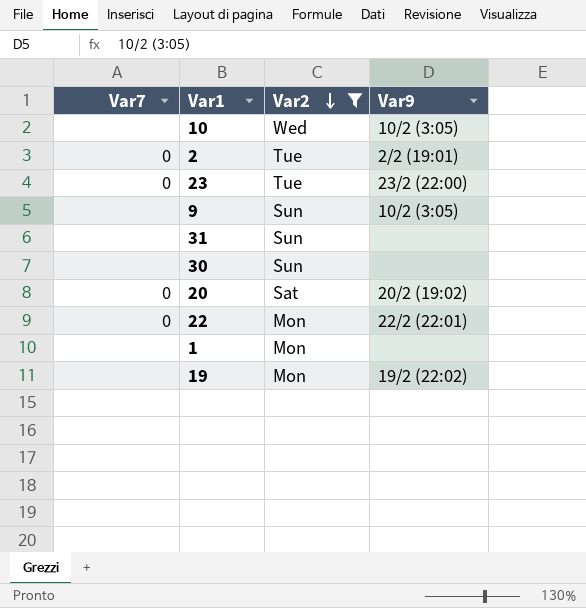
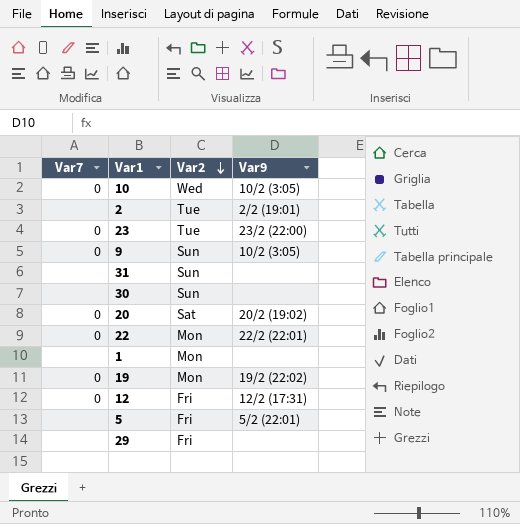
filter: Var2 != Fri -> none
10 | Var7: none -> 0
2 | Var7: 0 -> none
9 | Var7: none -> 0
19 | Var7: none -> 0

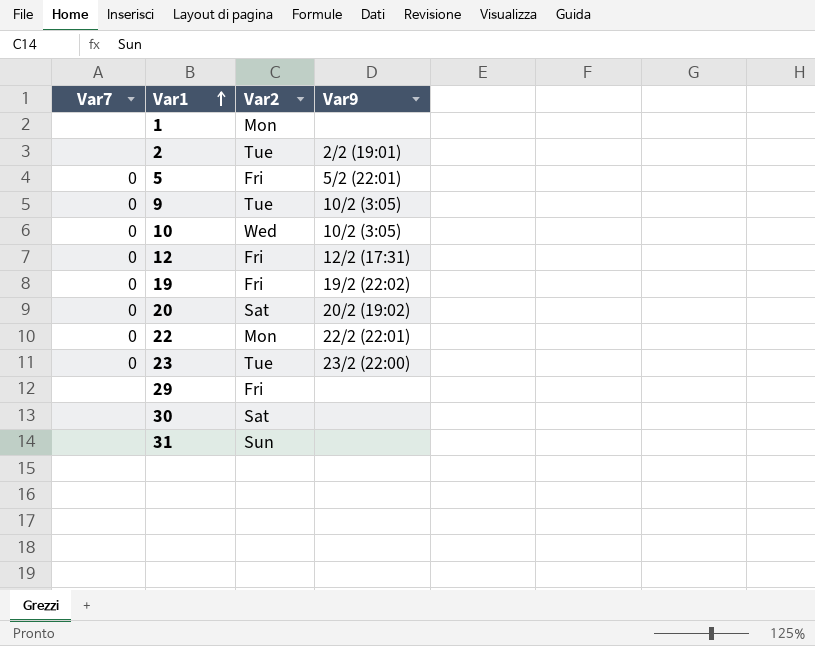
row order: Var2 descending -> Var1 ascending
5 | Var7: none -> 0
9 | Var2: Sun -> Tue
19 | Var2: Mon -> Fri
30 | Var2: Sun -> Sat

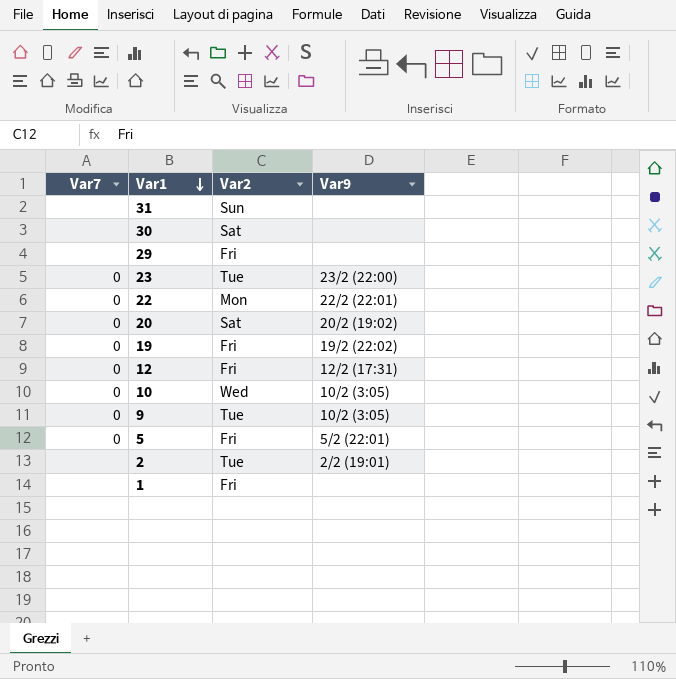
row order: Var1 ascending -> Var1 descending
1 | Var2: Mon -> Fri

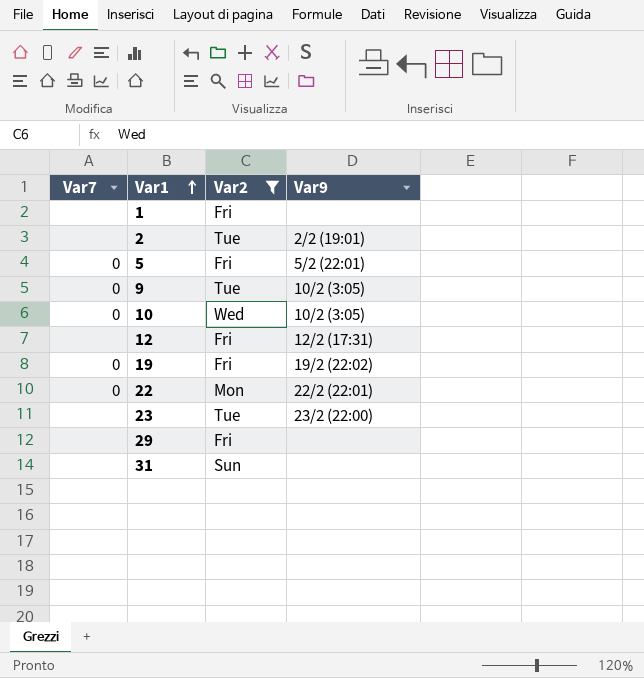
filter: none -> Var2 != Sat
row order: Var1 descending -> Var1 ascending
12 | Var7: 0 -> none
23 | Var7: 0 -> none

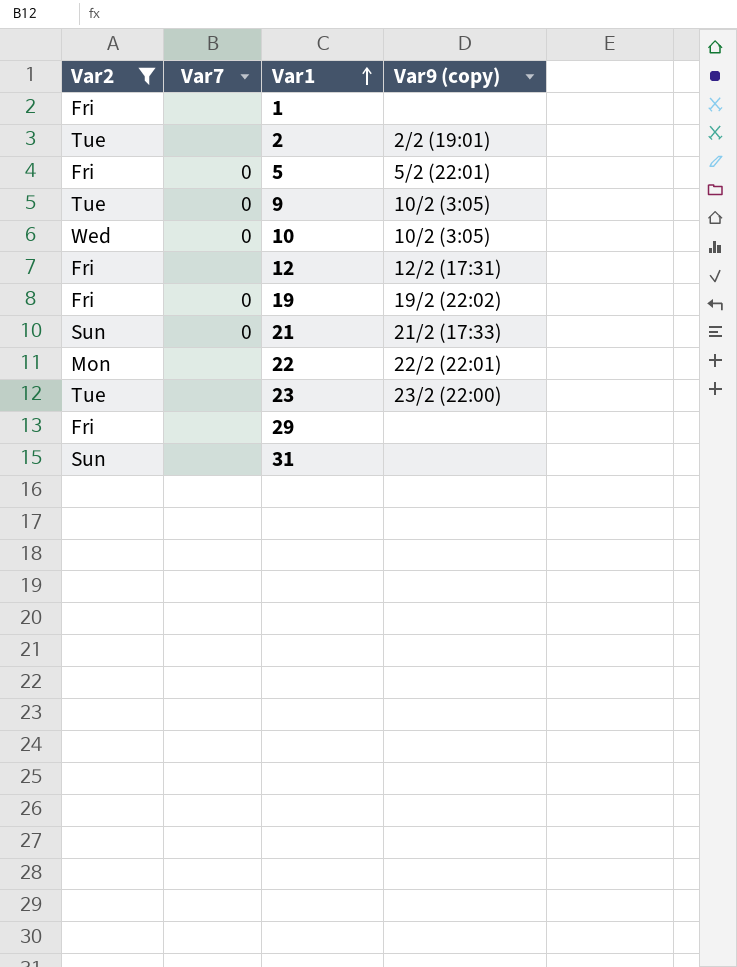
column Var2 | position: 3 -> 1
column name: Var9 -> Var9 (copy)
row 21: none -> Sun | 0 | 21/2 (17:33)
22 | Var7: 0 -> none

